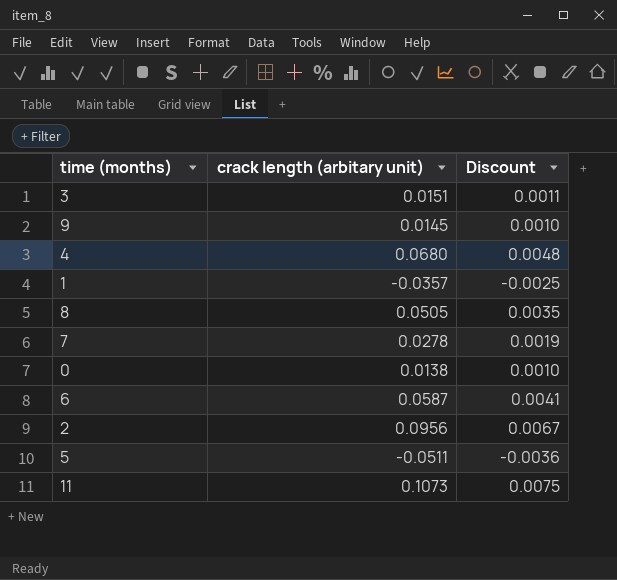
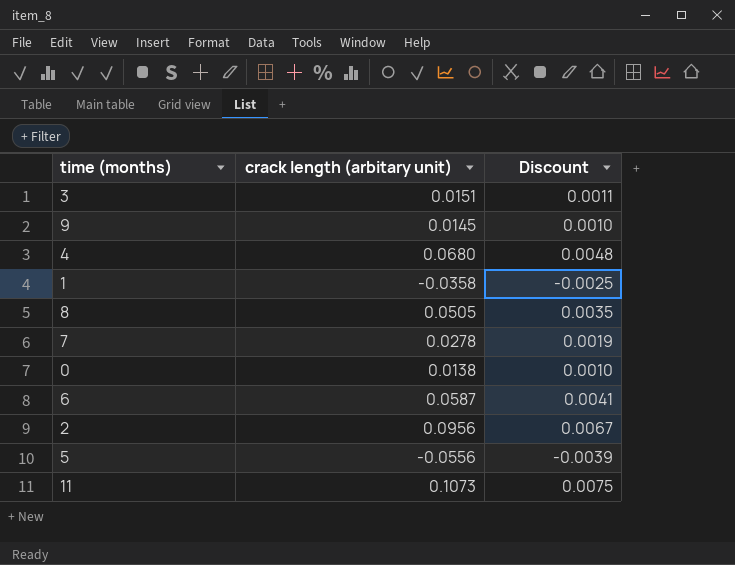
1 | crack length (arbitary unit): -0.0357 -> -0.0358
5 | crack length (arbitary unit): -0.0511 -> -0.0556
5 | Discount: -0.0036 -> -0.0039

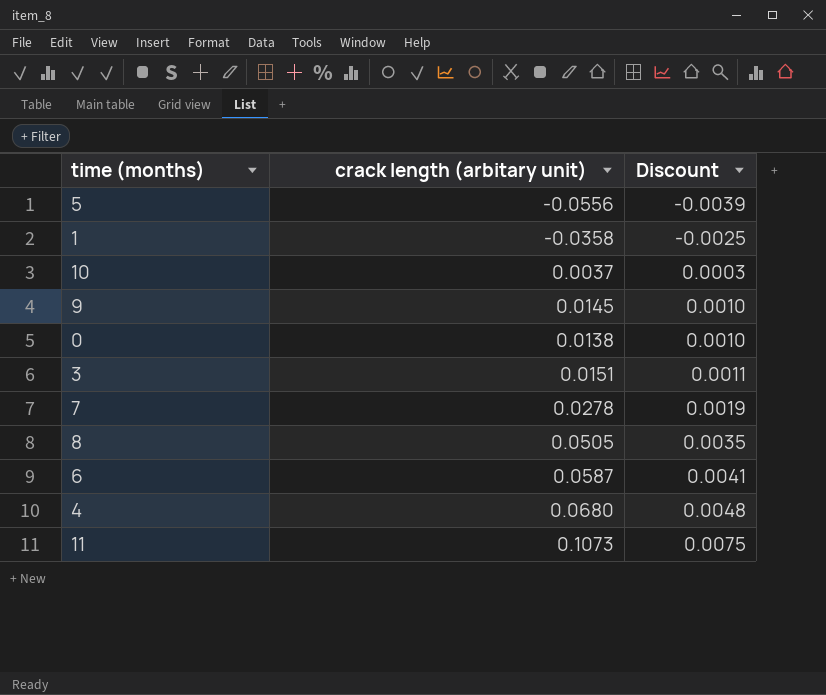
row order: none -> Discount ascending
row 2: 0.0956 | 0.0067 -> none
row 10: none -> 0.0037 | 0.0003

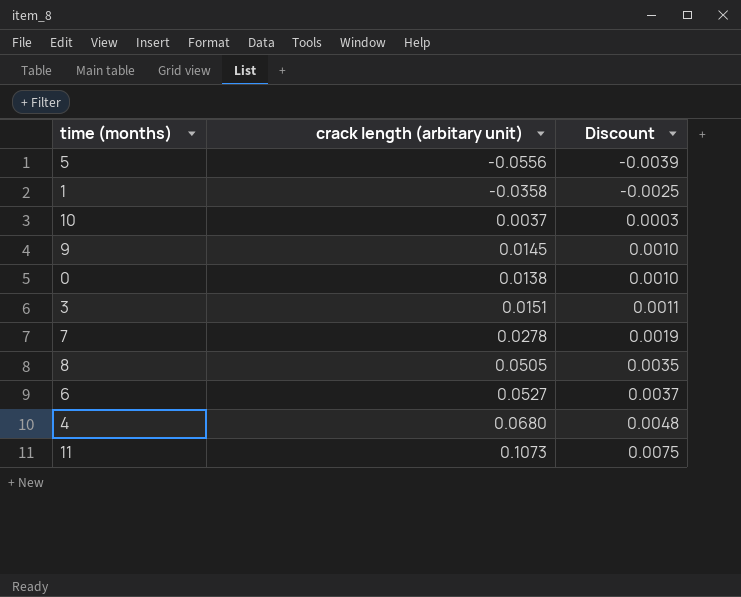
6 | crack length (arbitary unit): 0.0587 -> 0.0527
6 | Discount: 0.0041 -> 0.0037

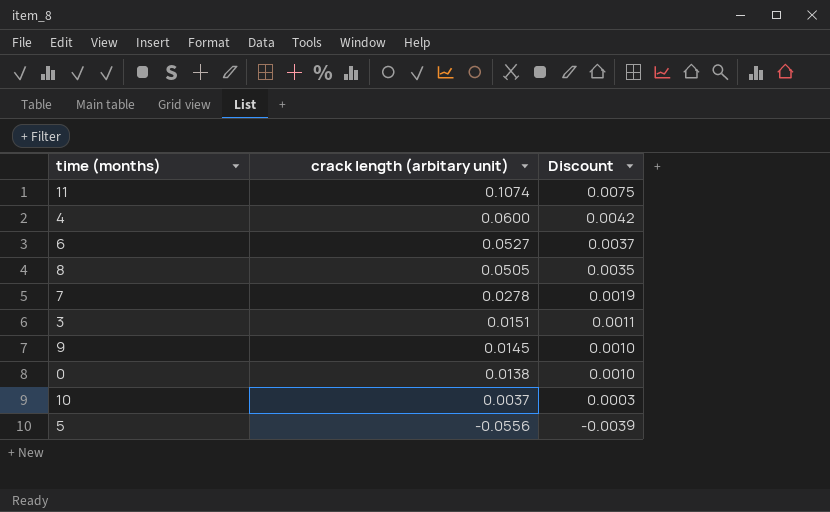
row order: Discount ascending -> crack length (arbitary unit) descending
row 1: -0.0358 | -0.0025 -> none
11 | crack length (arbitary unit): 0.1073 -> 0.1074
4 | crack length (arbitary unit): 0.0680 -> 0.0600
4 | Discount: 0.0048 -> 0.0042

